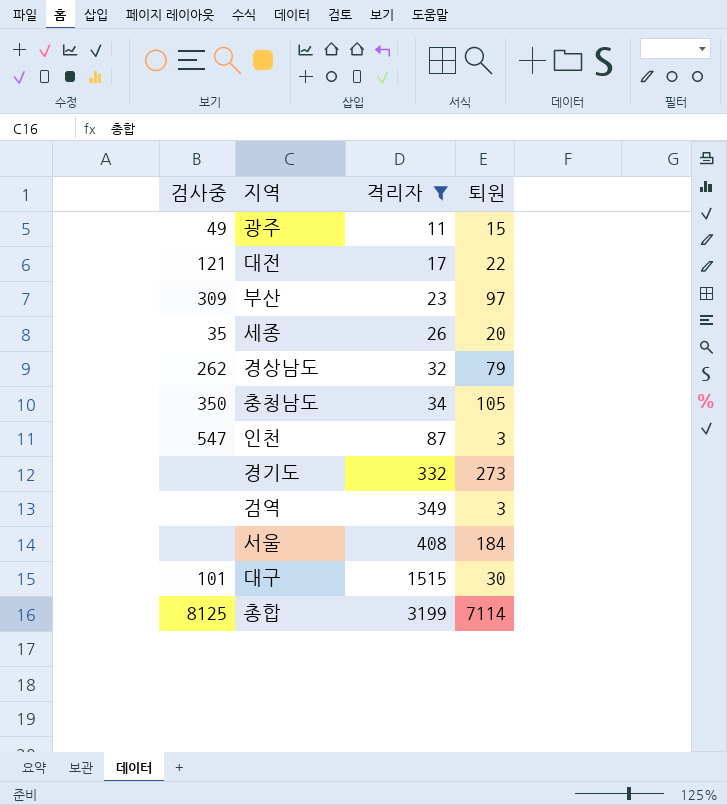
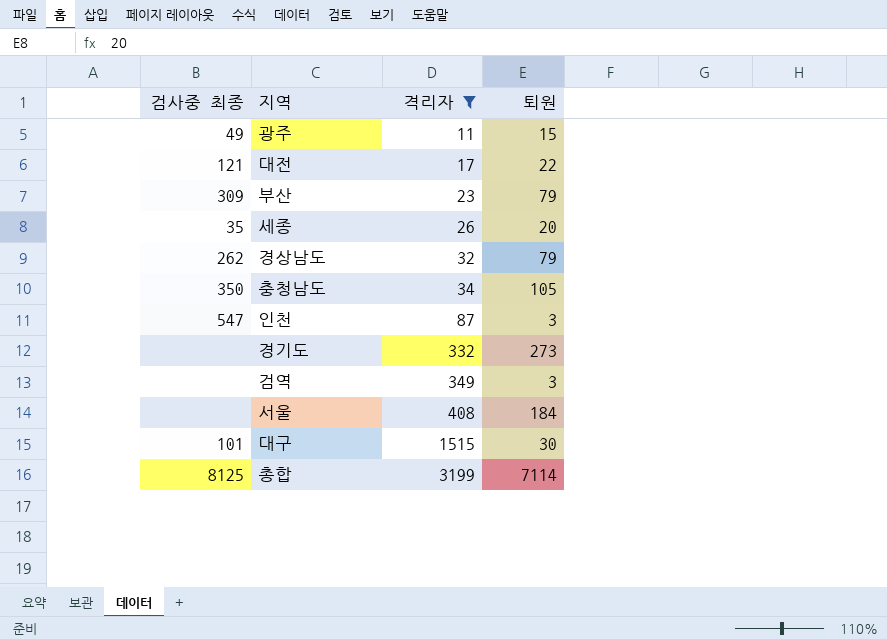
column name: 검사중 -> 검사중 최종
부산 | 퇴원: 97 -> 79

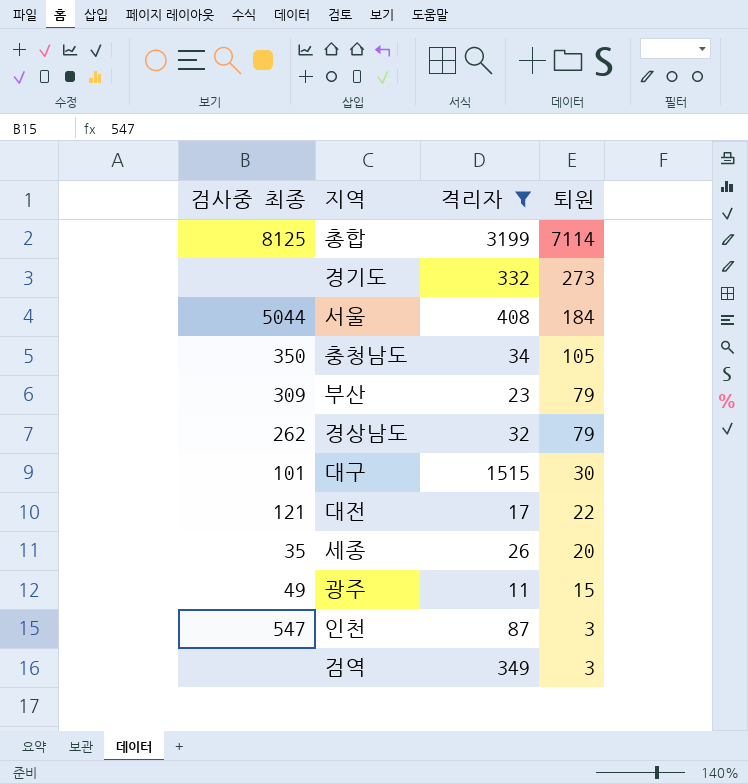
row order: 격리자 ascending -> 퇴원 descending
서울 | 검사중 최종: none -> 5044

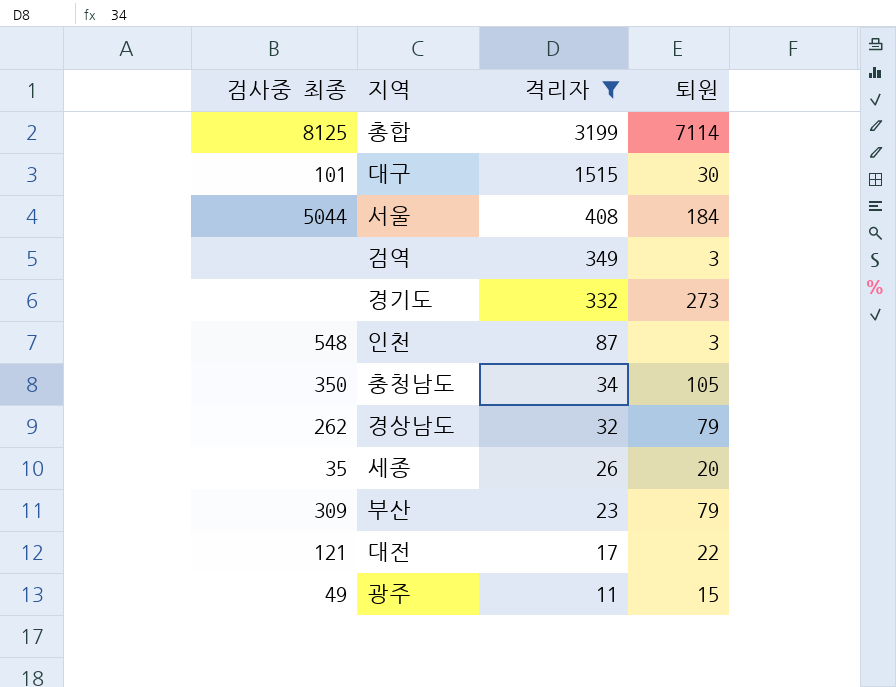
row order: 퇴원 descending -> 격리자 descending
인천 | 검사중 최종: 547 -> 548

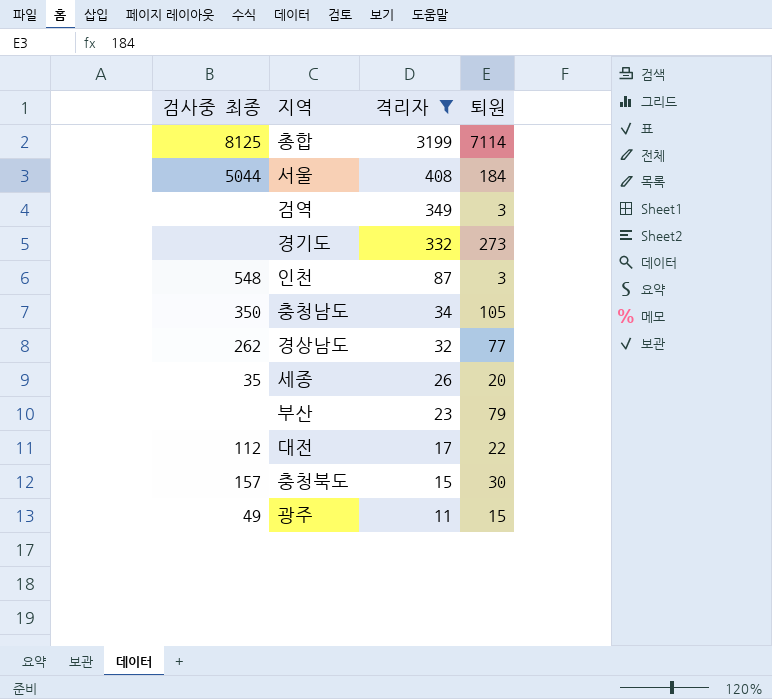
row 대구: 101 | 1515 | 30 -> none
경상남도 | 퇴원: 79 -> 77
부산 | 검사중 최종: 309 -> none
대전 | 검사중 최종: 121 -> 112
row 충청북도: none -> 157 | 15 | 30

